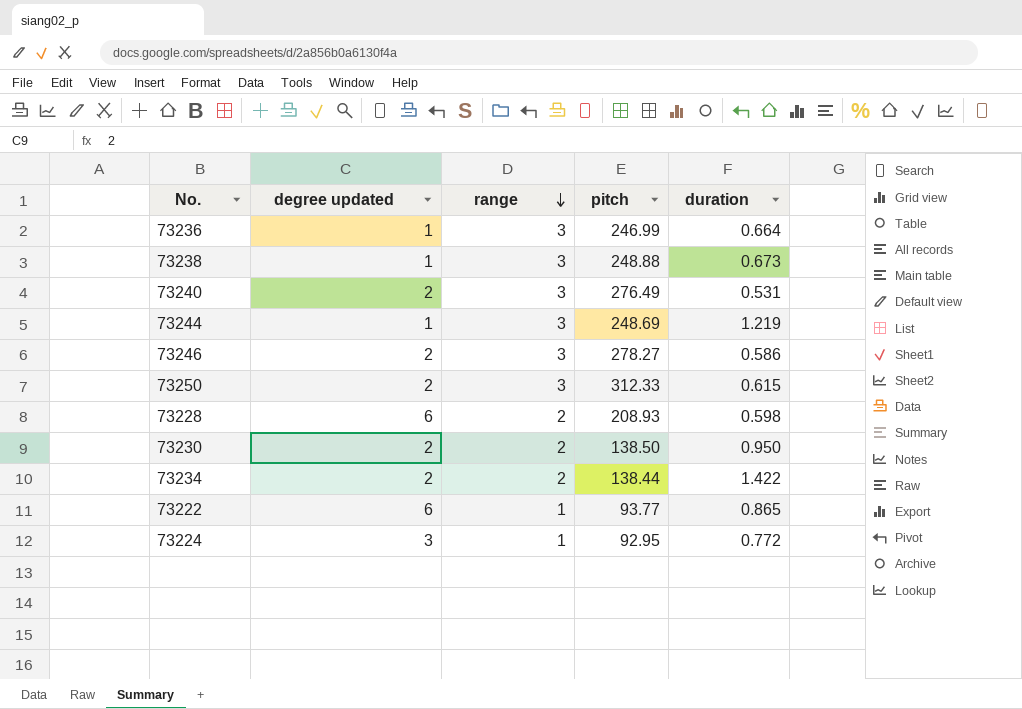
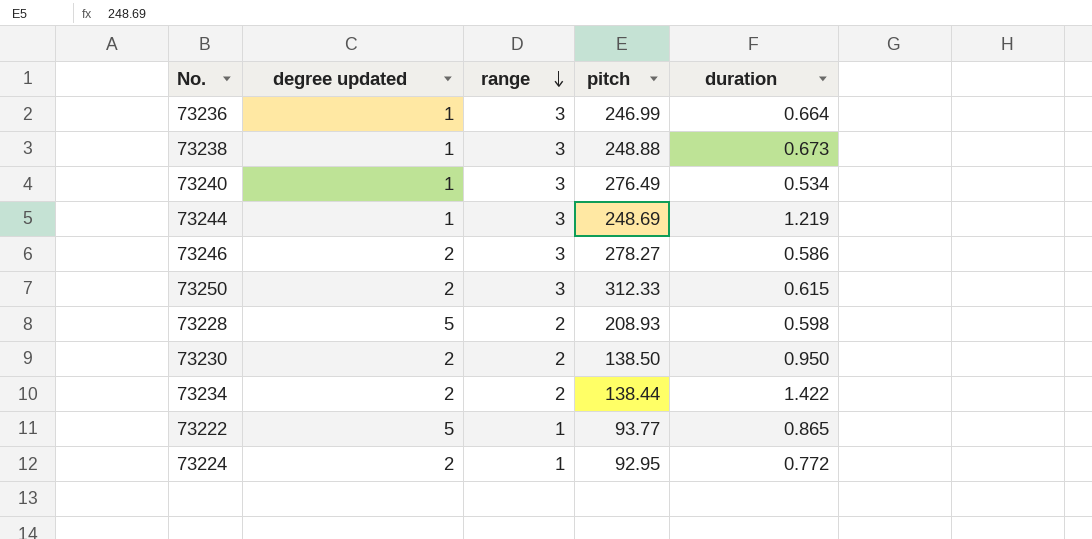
73240 | degree updated: 2 -> 1
73240 | duration: 0.531 -> 0.534
73228 | degree updated: 6 -> 5
73222 | degree updated: 6 -> 5
73224 | degree updated: 3 -> 2

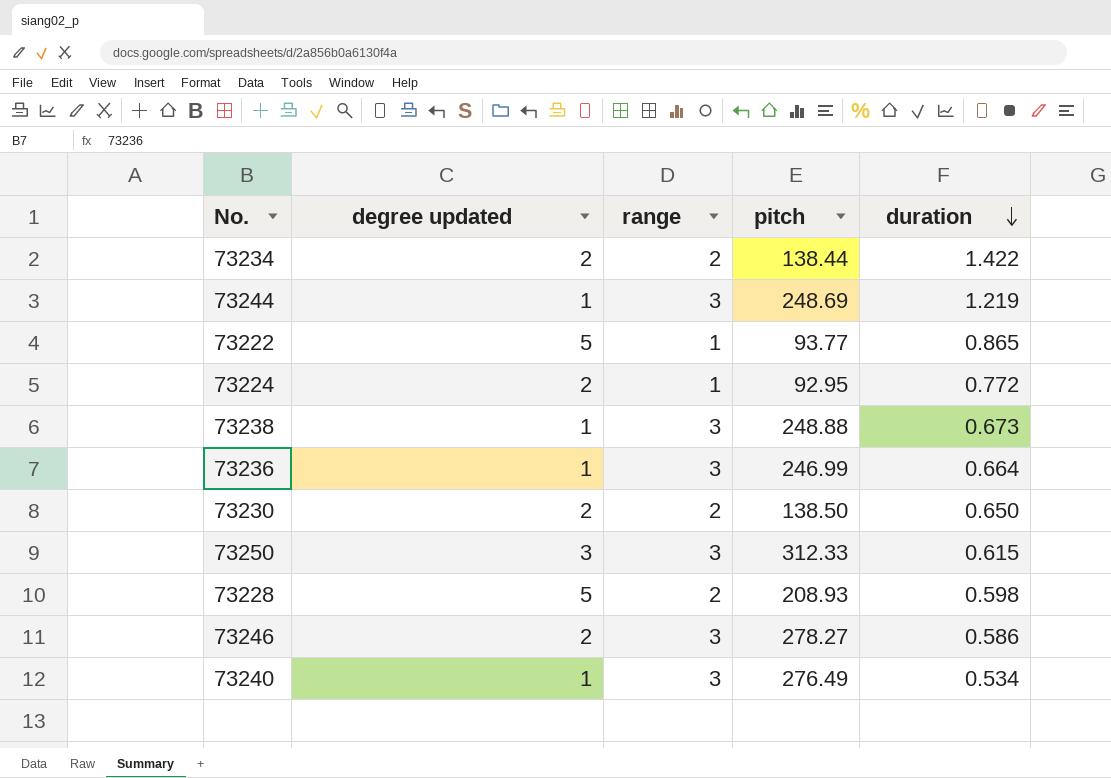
row order: range descending -> duration descending
73230 | duration: 0.950 -> 0.650
73250 | degree updated: 2 -> 3

